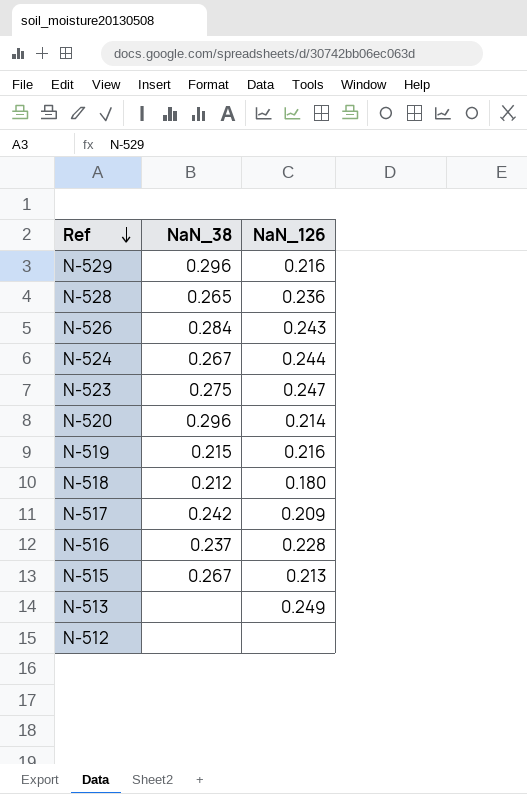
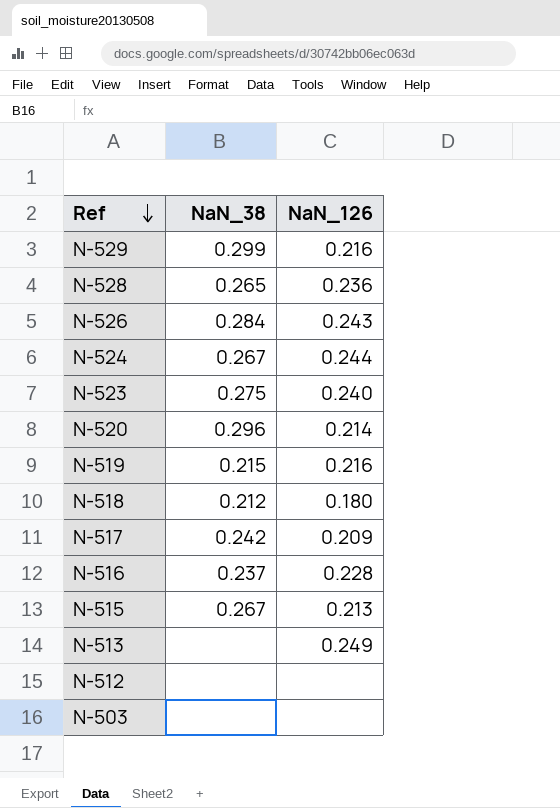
N-529 | NaN_38: 0.296 -> 0.299
N-523 | NaN_126: 0.247 -> 0.240
row N-503: none -> none | none

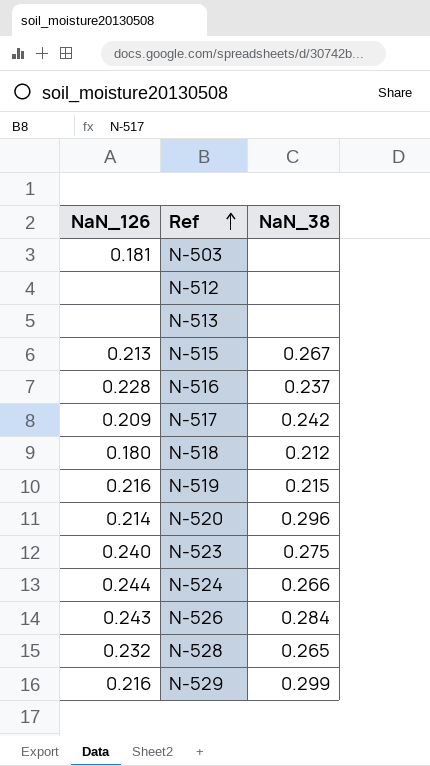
row order: Ref descending -> Ref ascending
column NaN_126 | position: 3 -> 1
N-503 | NaN_126: none -> 0.181
N-513 | NaN_126: 0.249 -> none
N-524 | NaN_38: 0.267 -> 0.266
N-528 | NaN_126: 0.236 -> 0.232

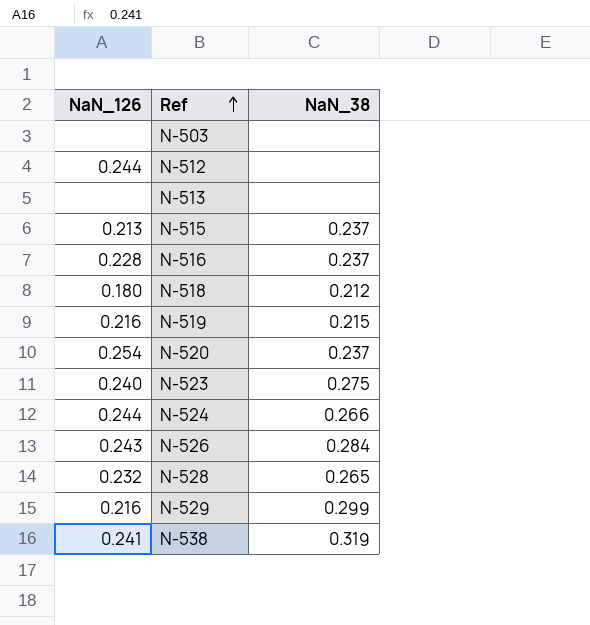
row N-517: 0.209 | 0.242 -> none
N-503 | NaN_126: 0.181 -> none
N-512 | NaN_126: none -> 0.244
N-515 | NaN_38: 0.267 -> 0.237
N-520 | NaN_126: 0.214 -> 0.254
N-520 | NaN_38: 0.296 -> 0.237
row N-538: none -> 0.241 | 0.319

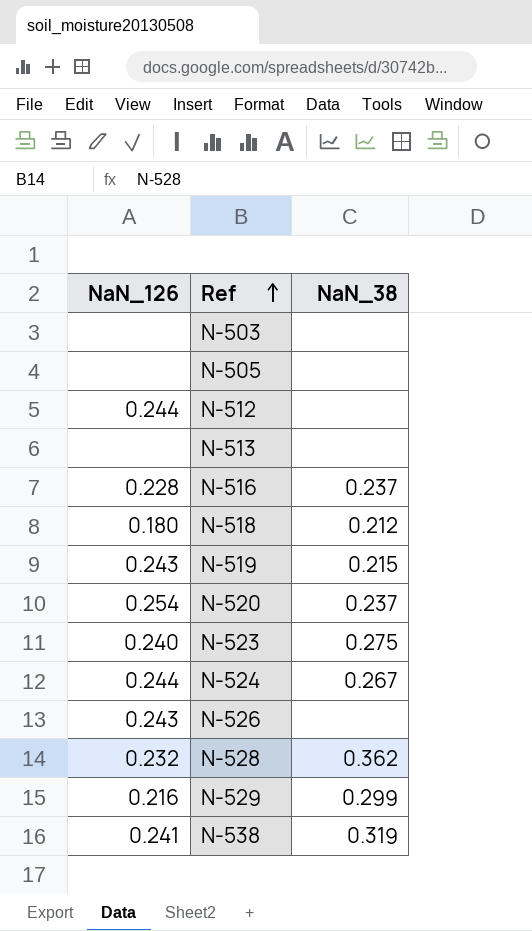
row N-515: 0.213 | 0.237 -> none
row N-505: none -> none | none
N-519 | NaN_126: 0.216 -> 0.243
N-524 | NaN_38: 0.266 -> 0.267
N-526 | NaN_38: 0.284 -> none
N-528 | NaN_38: 0.265 -> 0.362

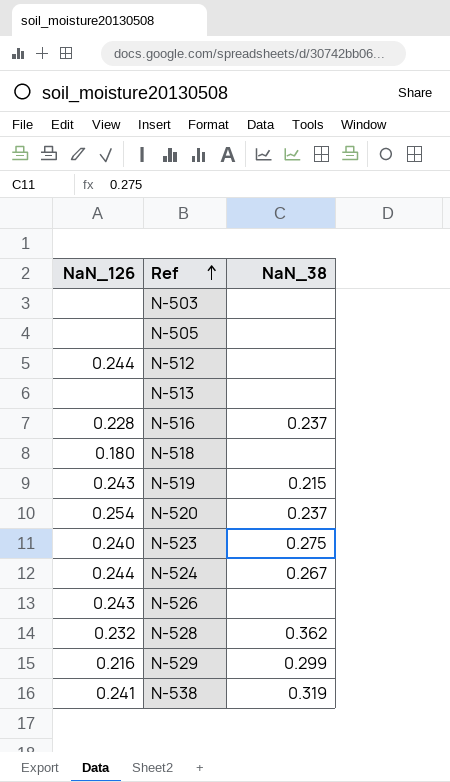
N-518 | NaN_38: 0.212 -> none

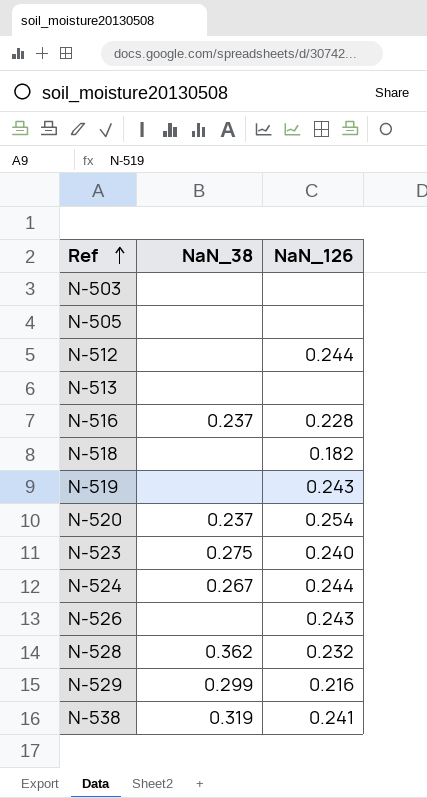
column NaN_126 | position: 1 -> 3
N-518 | NaN_126: 0.180 -> 0.182
N-519 | NaN_38: 0.215 -> none

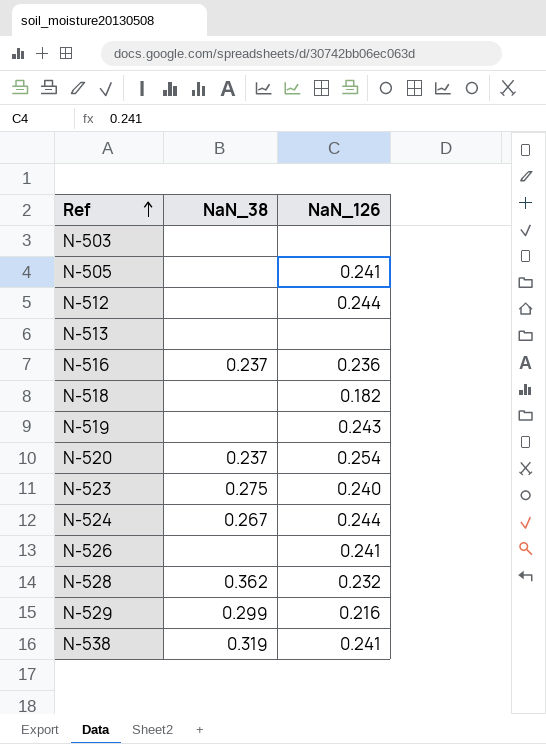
N-505 | NaN_126: none -> 0.241
N-516 | NaN_126: 0.228 -> 0.236
N-526 | NaN_126: 0.243 -> 0.241

